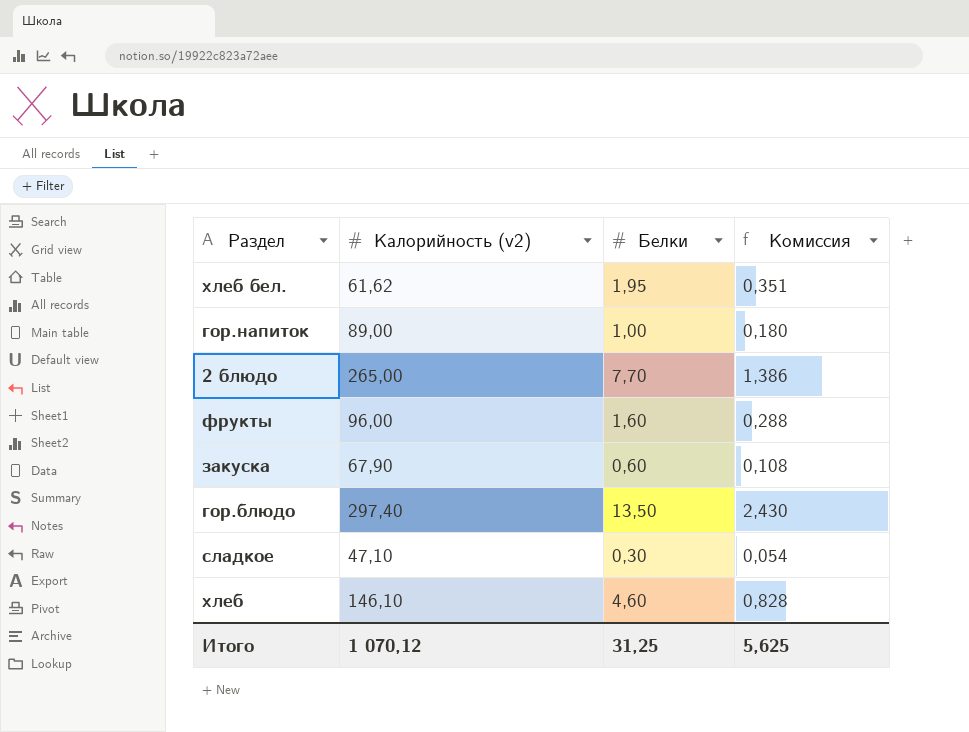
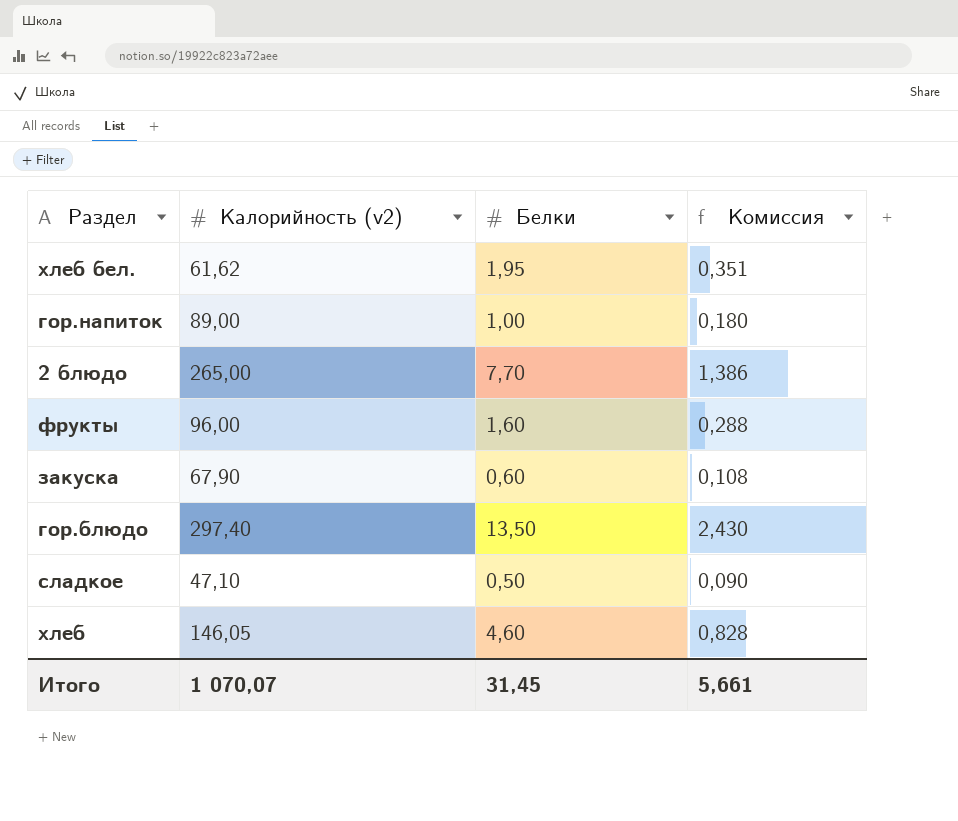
сладкое | Белки: 0,30 -> 0,50
сладкое | Комиссия: 0,054 -> 0,090
хлеб | Калорийность (v2): 146,10 -> 146,05
Итого | Калорийность (v2): 1 070,12 -> 1 070,07
Итого | Белки: 31,25 -> 31,45
Итого | Комиссия: 5,625 -> 5,661

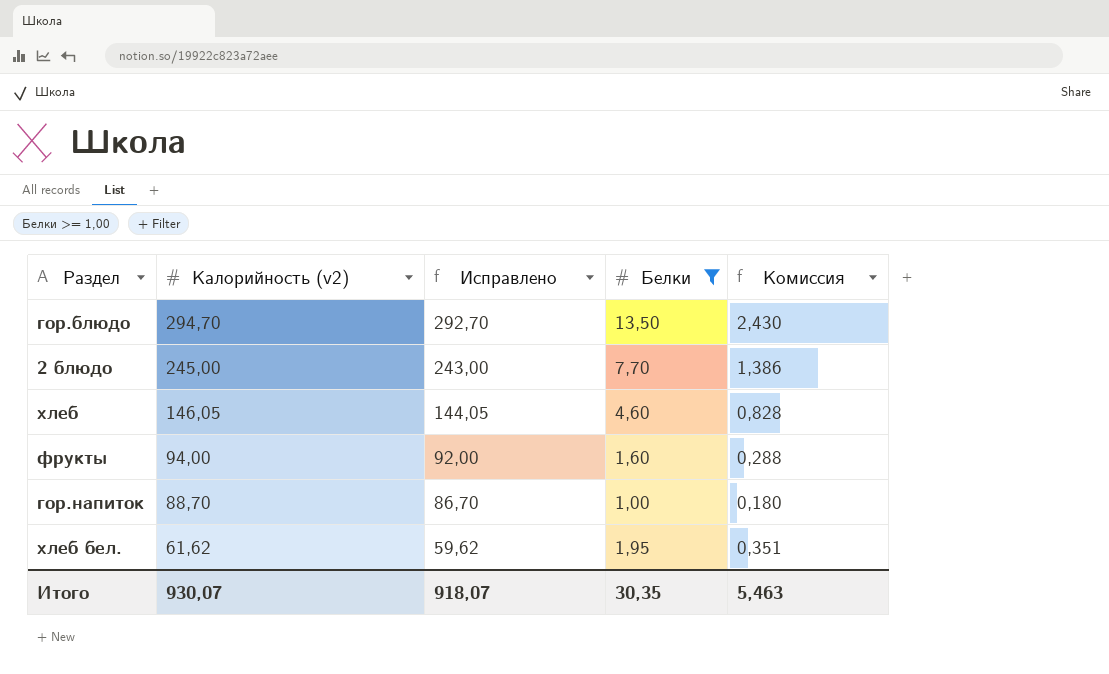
filter: none -> Белки >= 1,00
row order: none -> Калорийность (v2) descending
column Исправлено | formula: none -> [Калорийность (v2)] - 2
гор.блюдо | Калорийность (v2): 297,40 -> 294,70
2 блюдо | Калорийность (v2): 265,00 -> 245,00
фрукты | Калорийность (v2): 96,00 -> 94,00
гор.напиток | Калорийность (v2): 89,00 -> 88,70
Итого | Калорийность (v2): 1 070,07 -> 930,07
Итого | Белки: 31,45 -> 30,35
Итого | Комиссия: 5,661 -> 5,463

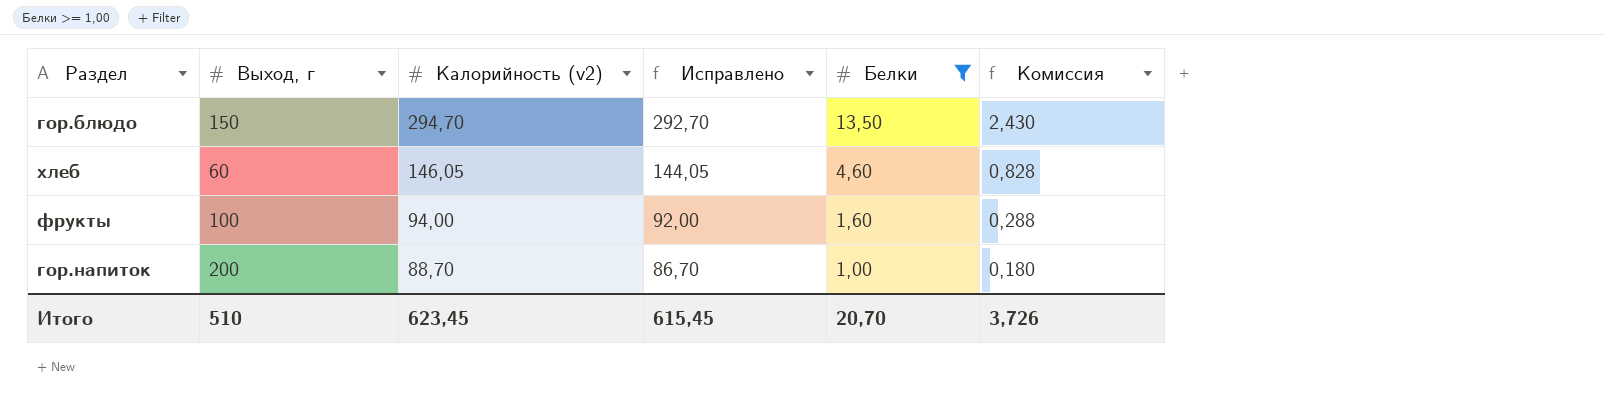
column Выход, г | position: none -> 2
row 2 блюдо: 245,00 | 243,00 | 7,70 | 1,386 -> none
row хлеб бел.: 61,62 | 59,62 | 1,95 | 0,351 -> none
Итого | Калорийность (v2): 930,07 -> 623,45
Итого | Исправлено: 918,07 -> 615,45
Итого | Белки: 30,35 -> 20,70
Итого | Комиссия: 5,463 -> 3,726

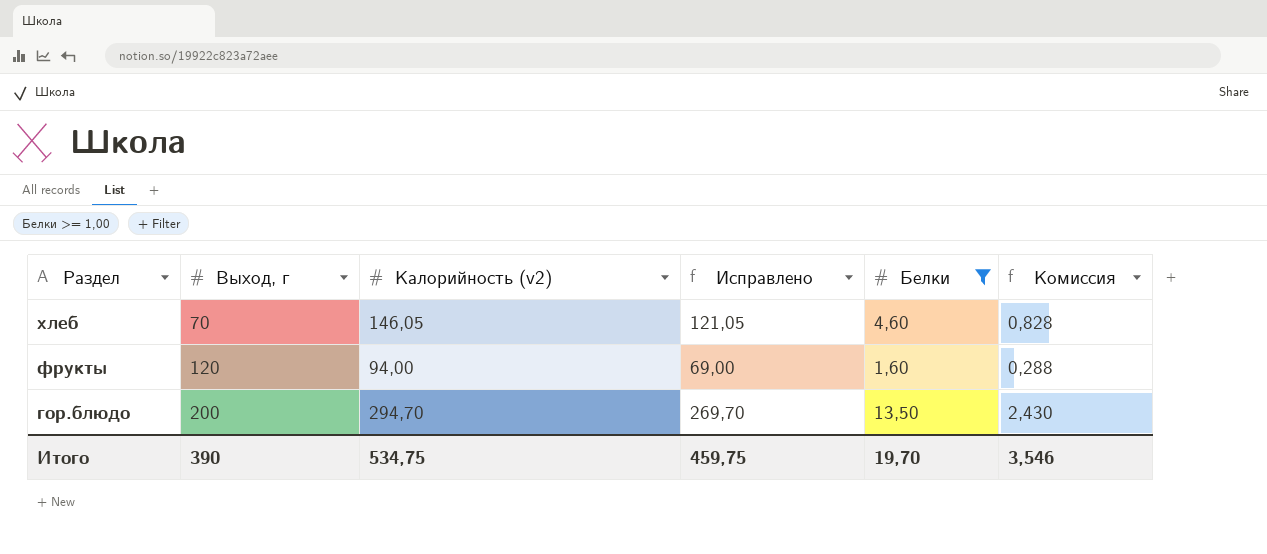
row order: Калорийность (v2) descending -> Раздел descending
column Исправлено | formula: [Калорийность (v2)] - 2 -> [Калорийность (v2)] - 25
row гор.напиток: 200 | 88,70 | 86,70 | 1,00 | 0,180 -> none
хлеб | Выход, г: 60 -> 70
фрукты | Выход, г: 100 -> 120
гор.блюдо | Выход, г: 150 -> 200
Итого | Выход, г: 510 -> 390
Итого | Калорийность (v2): 623,45 -> 534,75
Итого | Исправлено: 615,45 -> 459,75
Итого | Белки: 20,70 -> 19,70
Итого | Комиссия: 3,726 -> 3,546

